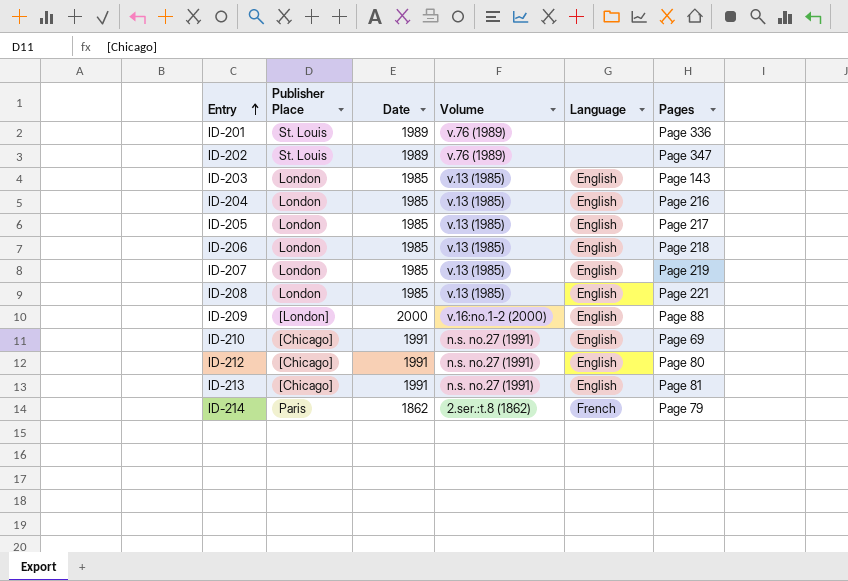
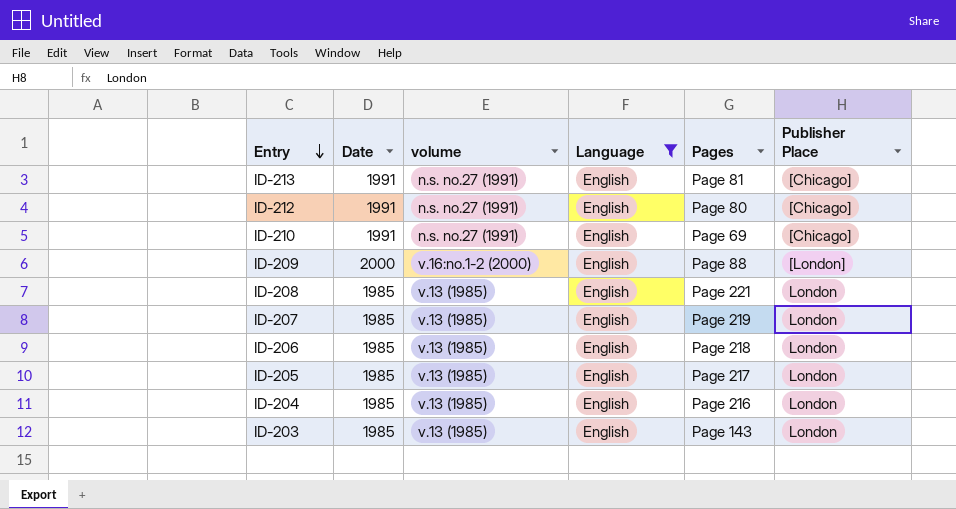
filter: none -> Language = English
row order: Entry ascending -> Entry descending
column name: Volume -> volume
column Publisher Place | position: 2 -> 6

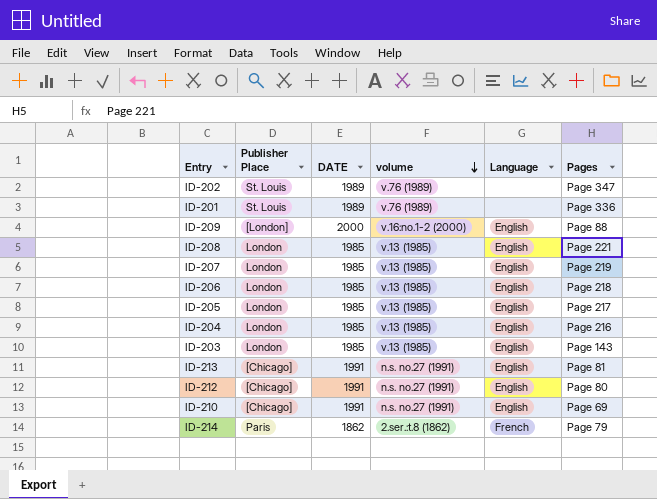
filter: Language = English -> none
row order: Entry descending -> volume descending
column Publisher Place | position: 6 -> 2
column name: Date -> DATE

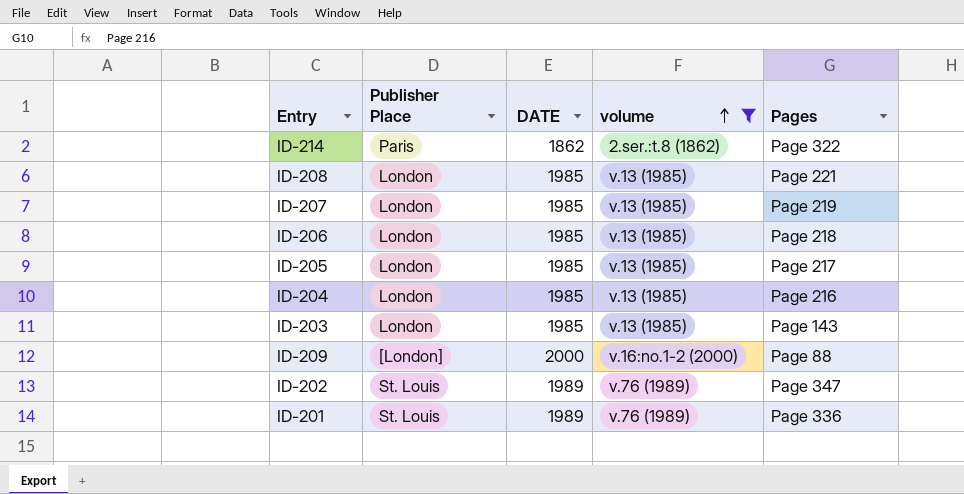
filter: none -> volume != n.s. no.27 (1991)
row order: volume descending -> volume ascending
column Language | position: 5 -> none
ID-214 | Pages: Page 79 -> Page 322

